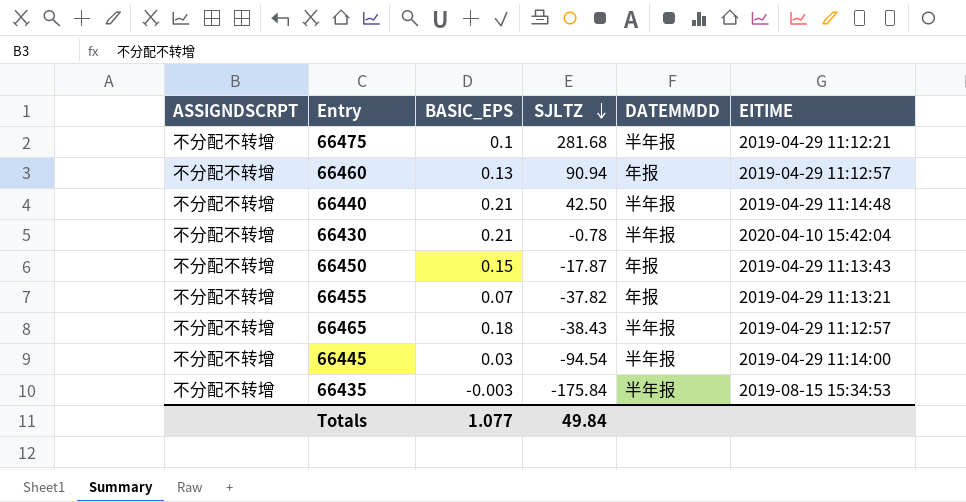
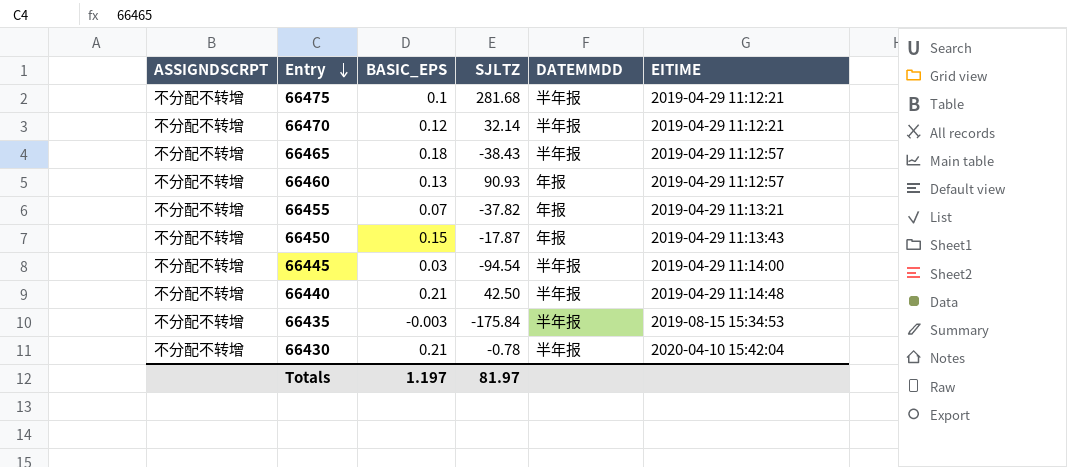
row order: SJLTZ descending -> Entry descending
row 66470: none -> 不分配不转增 | 0.12 | 32.14 | 半年报 | 2019-04-29 11:12:21
66460 | SJLTZ: 90.94 -> 90.93
Totals | BASIC_EPS: 1.077 -> 1.197
Totals | SJLTZ: 49.84 -> 81.97

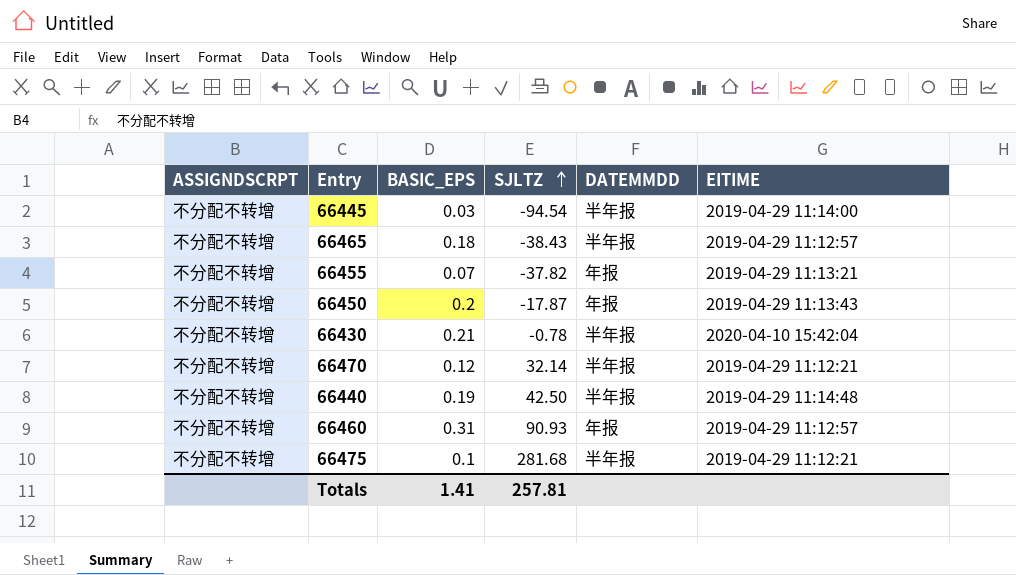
row order: Entry descending -> SJLTZ ascending
row 66435: 不分配不转增 | -0.003 | -175.84 | 半年报 | 2019-08-15 15:34:53 -> none
66450 | BASIC_EPS: 0.15 -> 0.2
66440 | BASIC_EPS: 0.21 -> 0.19
66460 | BASIC_EPS: 0.13 -> 0.31
Totals | BASIC_EPS: 1.197 -> 1.41
Totals | SJLTZ: 81.97 -> 257.81

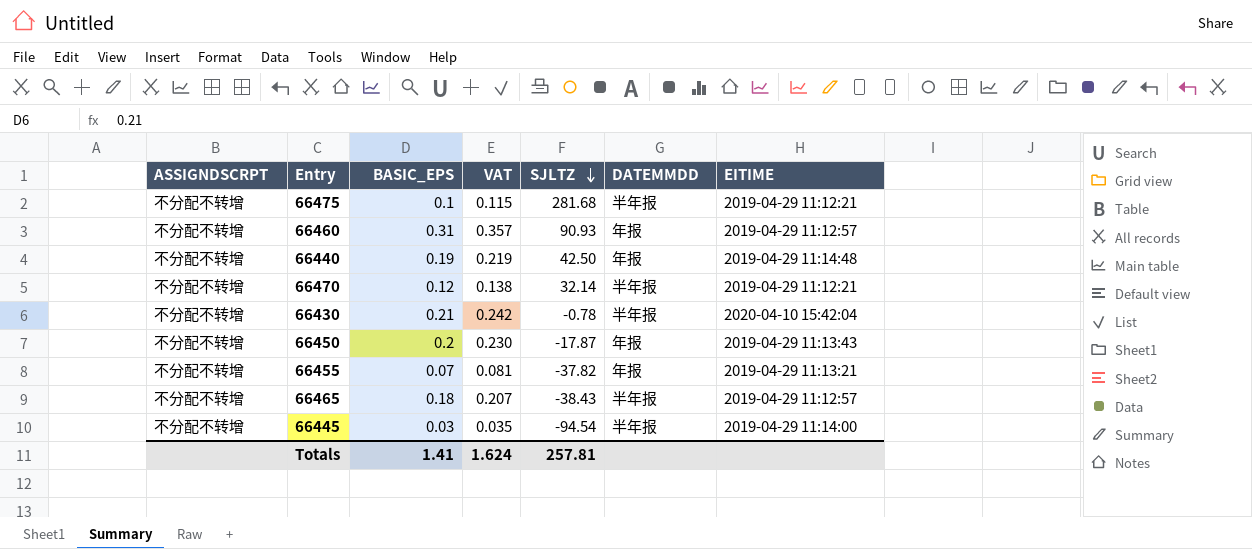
row order: SJLTZ ascending -> SJLTZ descending
column VAT | formula: none -> [BASIC_EPS] * 1.15
66440 | DATEMMDD: 半年报 -> 年报

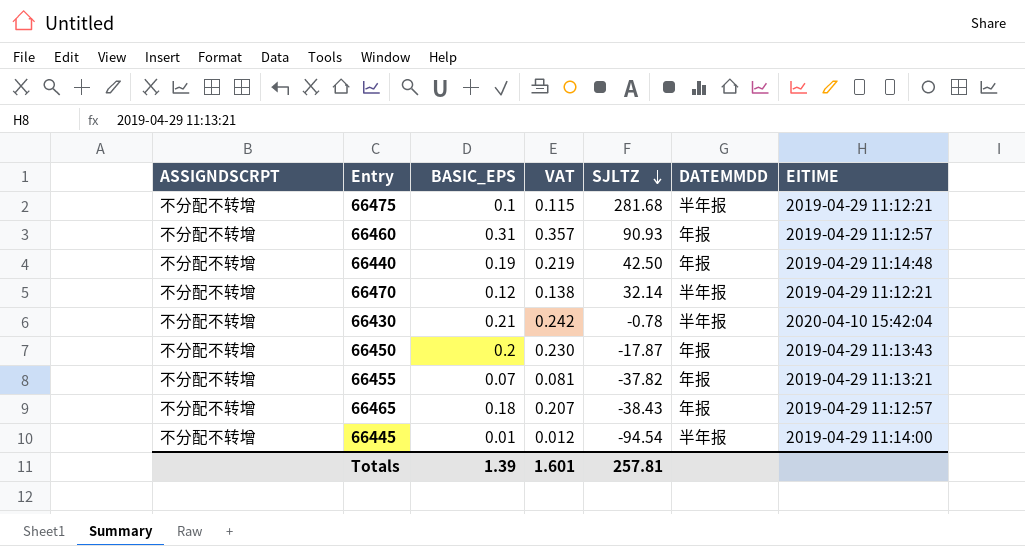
66465 | DATEMMDD: 半年报 -> 年报
66445 | BASIC_EPS: 0.03 -> 0.01
66445 | VAT: 0.035 -> 0.012
Totals | BASIC_EPS: 1.41 -> 1.39
Totals | VAT: 1.624 -> 1.601

